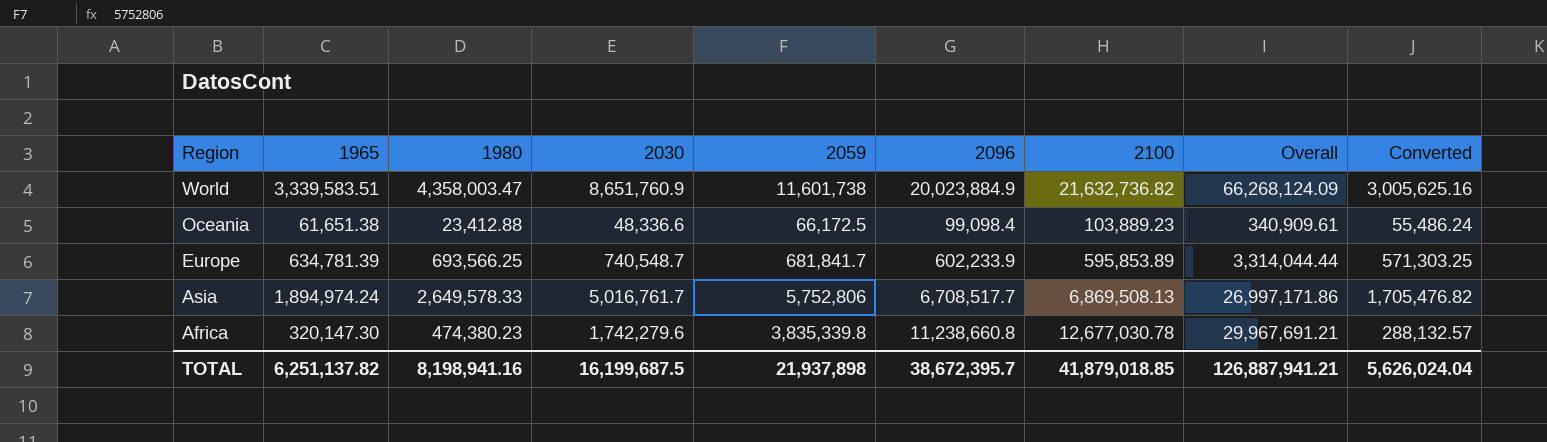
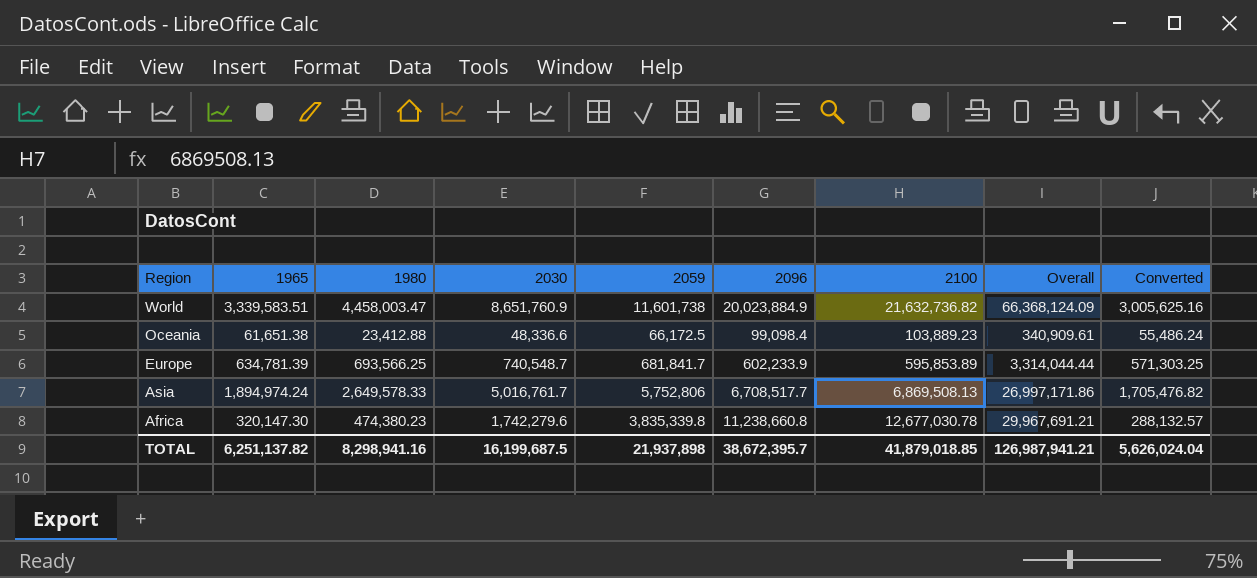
World | 1980: 4,358,003.47 -> 4,458,003.47
World | Overall: 66,268,124.09 -> 66,368,124.09
TOTAL | 1980: 8,198,941.16 -> 8,298,941.16
TOTAL | Overall: 126,887,941.21 -> 126,987,941.21

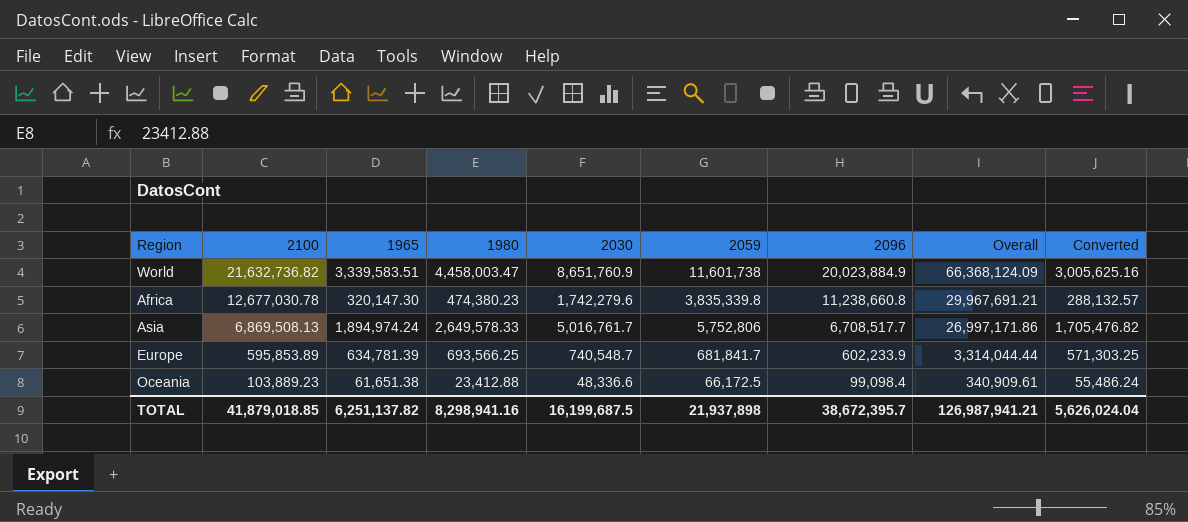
row order: Region descending -> 2100 descending
column 2100 | position: 7 -> 2

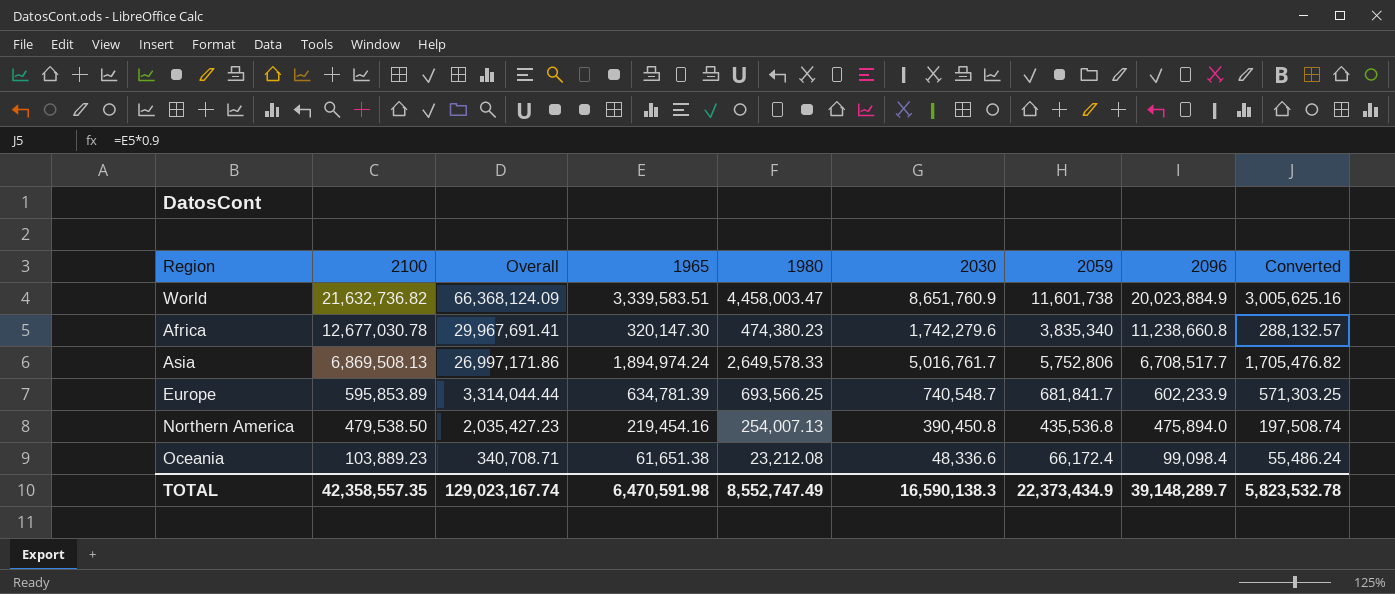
column Overall | position: 8 -> 3
Africa | Overall: 29,967,691.21 -> 29,967,691.41
Africa | 2059: 3,835,339.8 -> 3,835,340
row Northern America: none -> 479,538.50 | 2,035,427.23 | 219,454.16 | 254,007.13 | 390,450.8 | 435,536.8 | 475,894.0 | 197,508.74
Oceania | Overall: 340,909.61 -> 340,708.71
Oceania | 1980: 23,412.88 -> 23,212.08
Oceania | 2059: 66,172.5 -> 66,172.4
TOTAL | 2100: 41,879,018.85 -> 42,358,557.35
TOTAL | Overall: 126,987,941.21 -> 129,023,167.74
TOTAL | 1965: 6,251,137.82 -> 6,470,591.98
TOTAL | 1980: 8,298,941.16 -> 8,552,747.49
TOTAL | 2030: 16,199,687.5 -> 16,590,138.3
TOTAL | 2059: 21,937,898 -> 22,373,434.9
TOTAL | 2096: 38,672,395.7 -> 39,148,289.7
TOTAL | Converted: 5,626,024.04 -> 5,823,532.78

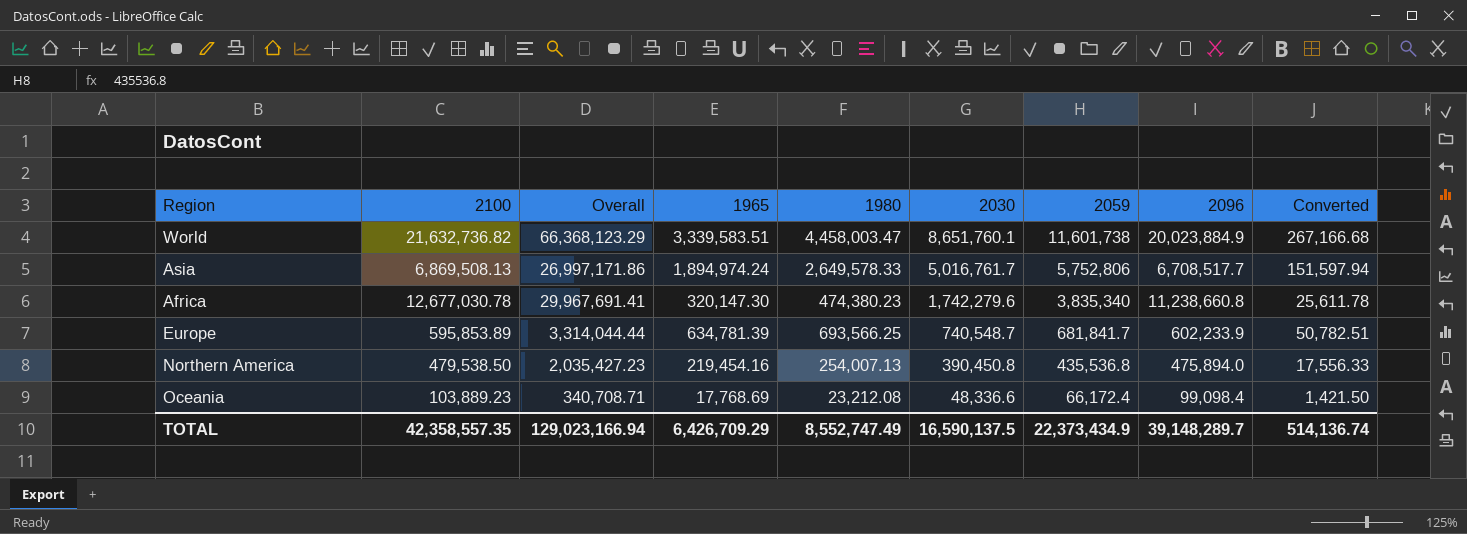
row order: 2100 descending -> 2030 descending
column Converted | formula: [1965] * 0.9 -> [1965] * 0.08
World | Overall: 66,368,124.09 -> 66,368,123.29
World | 2030: 8,651,760.9 -> 8,651,760.1
Oceania | 1965: 61,651.38 -> 17,768.69
TOTAL | Overall: 129,023,167.74 -> 129,023,166.94
TOTAL | 1965: 6,470,591.98 -> 6,426,709.29
TOTAL | 2030: 16,590,138.3 -> 16,590,137.5
TOTAL | Converted: 5,823,532.78 -> 514,136.74

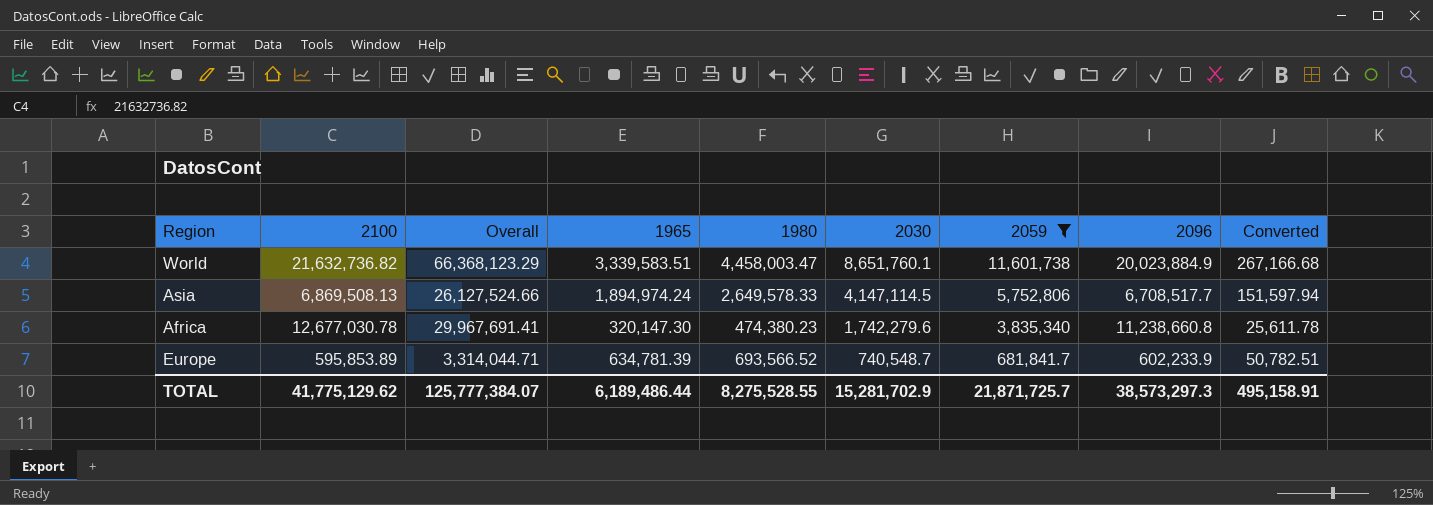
filter: none -> 2059 >= 681,841.7
Asia | Overall: 26,997,171.86 -> 26,127,524.66
Asia | 2030: 5,016,761.7 -> 4,147,114.5
Europe | Overall: 3,314,044.44 -> 3,314,044.71
Europe | 1980: 693,566.25 -> 693,566.52
TOTAL | 2100: 42,358,557.35 -> 41,775,129.62
TOTAL | Overall: 129,023,166.94 -> 125,777,384.07
TOTAL | 1965: 6,426,709.29 -> 6,189,486.44
TOTAL | 1980: 8,552,747.49 -> 8,275,528.55
TOTAL | 2030: 16,590,137.5 -> 15,281,702.9
TOTAL | 2059: 22,373,434.9 -> 21,871,725.7
TOTAL | 2096: 39,148,289.7 -> 38,573,297.3
TOTAL | Converted: 514,136.74 -> 495,158.91

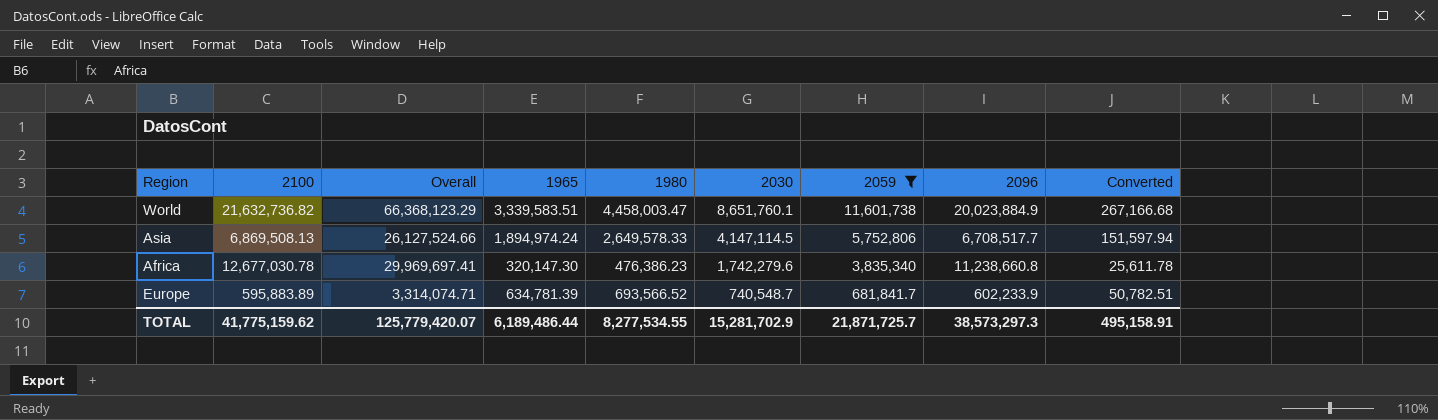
Africa | Overall: 29,967,691.41 -> 29,969,697.41
Africa | 1980: 474,380.23 -> 476,386.23
Europe | 2100: 595,853.89 -> 595,883.89
Europe | Overall: 3,314,044.71 -> 3,314,074.71
TOTAL | 2100: 41,775,129.62 -> 41,775,159.62
TOTAL | Overall: 125,777,384.07 -> 125,779,420.07
TOTAL | 1980: 8,275,528.55 -> 8,277,534.55

